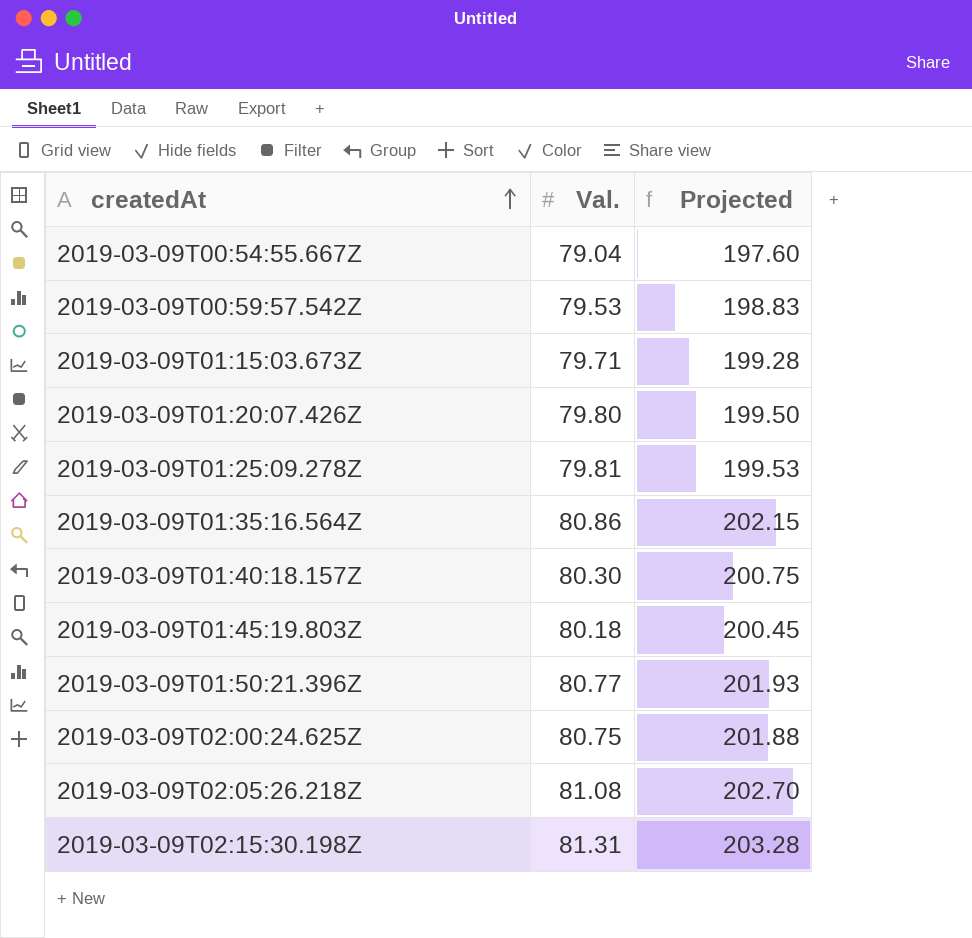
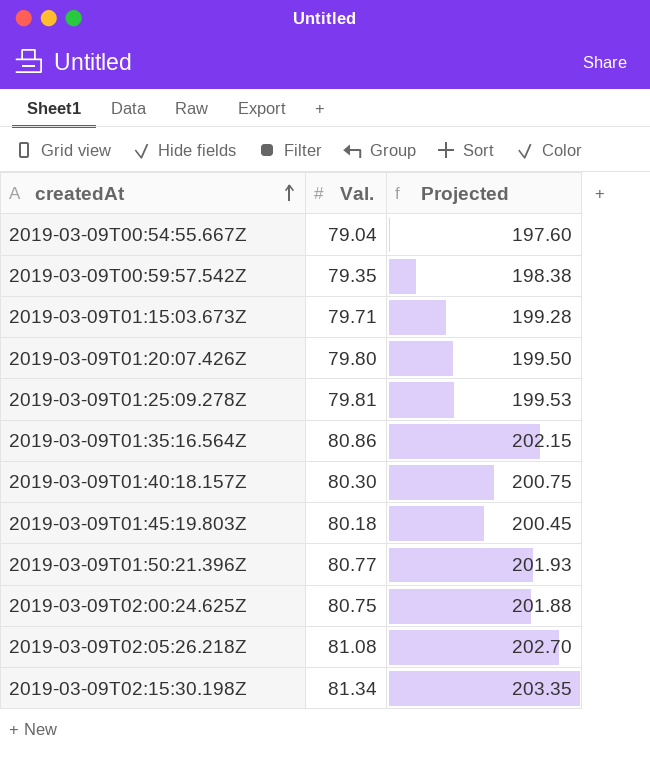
2019-03-09T00:59:57.542Z | Val.: 79.53 -> 79.35
2019-03-09T00:59:57.542Z | Projected: 198.83 -> 198.38
2019-03-09T02:15:30.198Z | Val.: 81.31 -> 81.34
2019-03-09T02:15:30.198Z | Projected: 203.28 -> 203.35

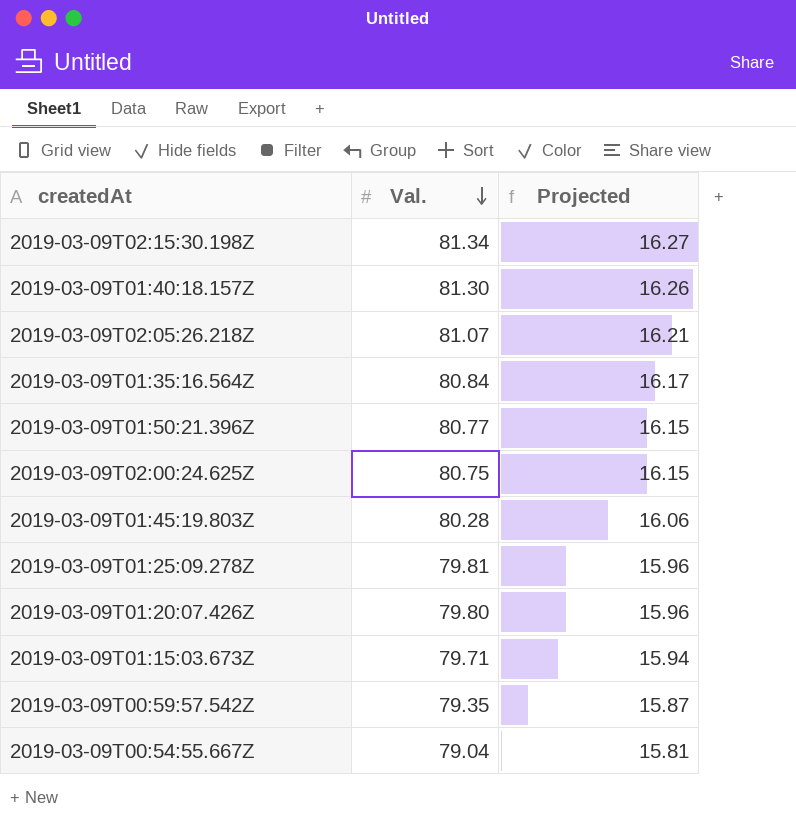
row order: createdAt ascending -> Val. descending
column Projected | formula: [Val.] * 2.5 -> [Val.] * 0.2
2019-03-09T01:40:18.157Z | Val.: 80.30 -> 81.30
2019-03-09T02:05:26.218Z | Val.: 81.08 -> 81.07
2019-03-09T01:35:16.564Z | Val.: 80.86 -> 80.84
2019-03-09T01:45:19.803Z | Val.: 80.18 -> 80.28

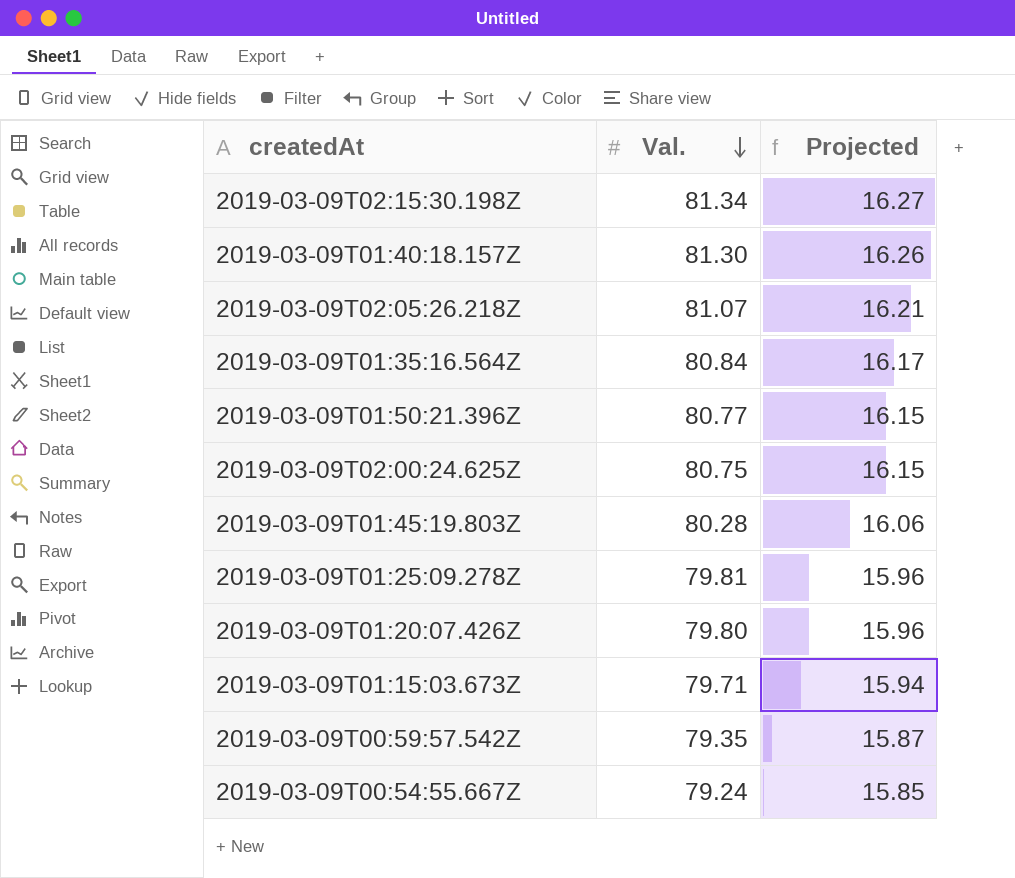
2019-03-09T00:54:55.667Z | Val.: 79.04 -> 79.24
2019-03-09T00:54:55.667Z | Projected: 15.81 -> 15.85

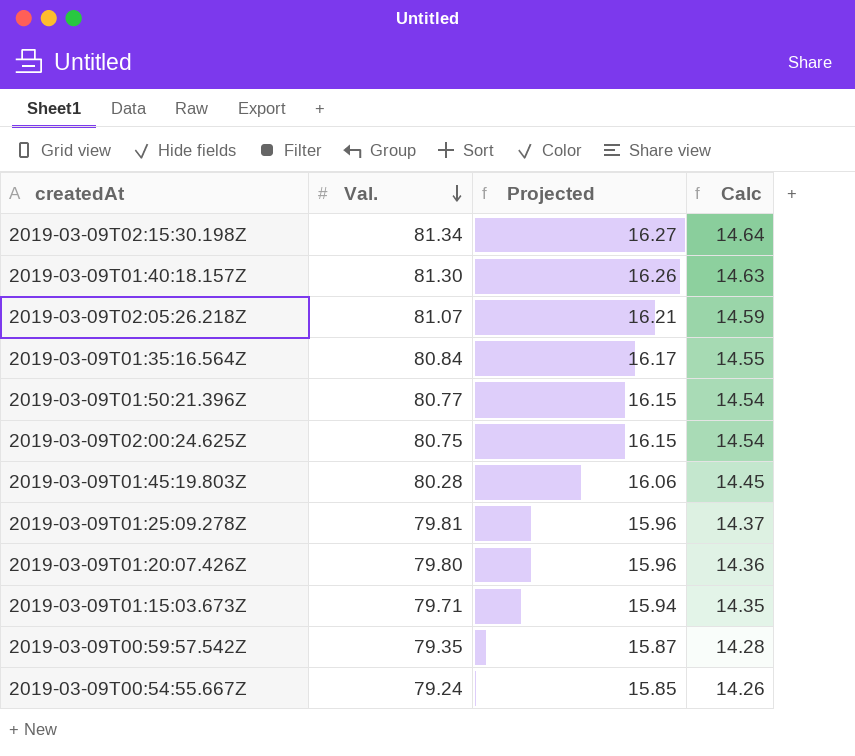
column Calc | formula: none -> [Val.] * 0.18

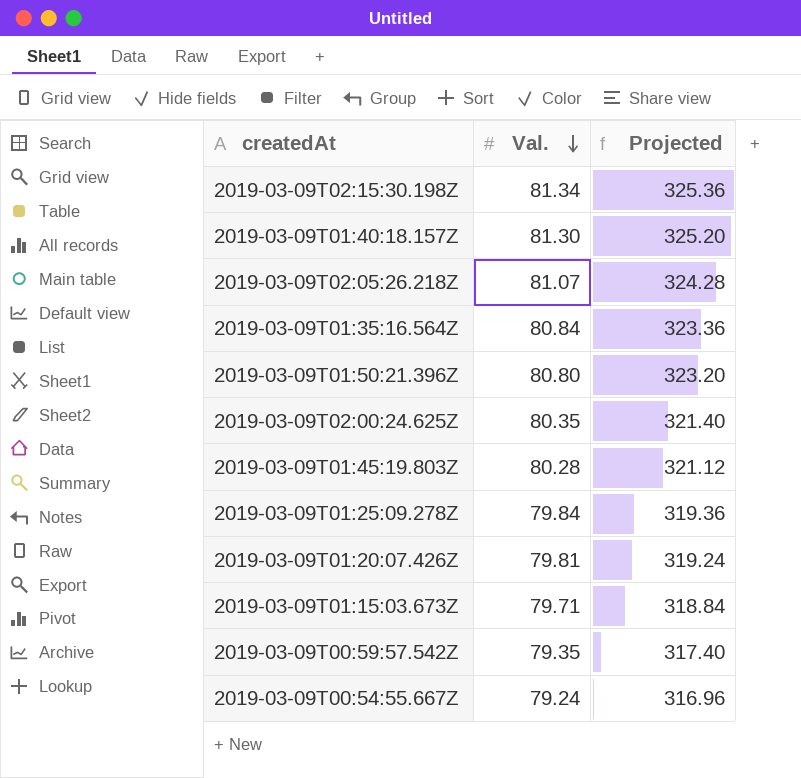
column Calc | formula: [Val.] * 0.18 -> none
column Projected | formula: [Val.] * 0.2 -> [Val.] * 4
2019-03-09T01:50:21.396Z | Val.: 80.77 -> 80.80
2019-03-09T02:00:24.625Z | Val.: 80.75 -> 80.35
2019-03-09T01:25:09.278Z | Val.: 79.81 -> 79.84
2019-03-09T01:20:07.426Z | Val.: 79.80 -> 79.81

